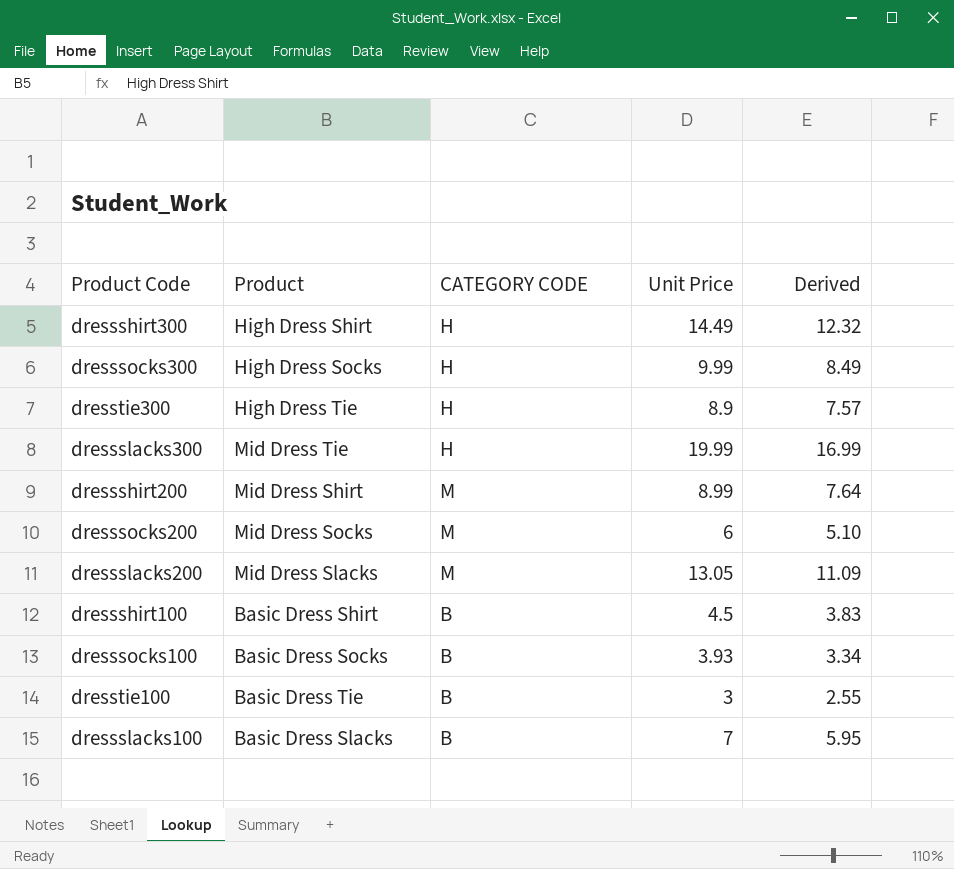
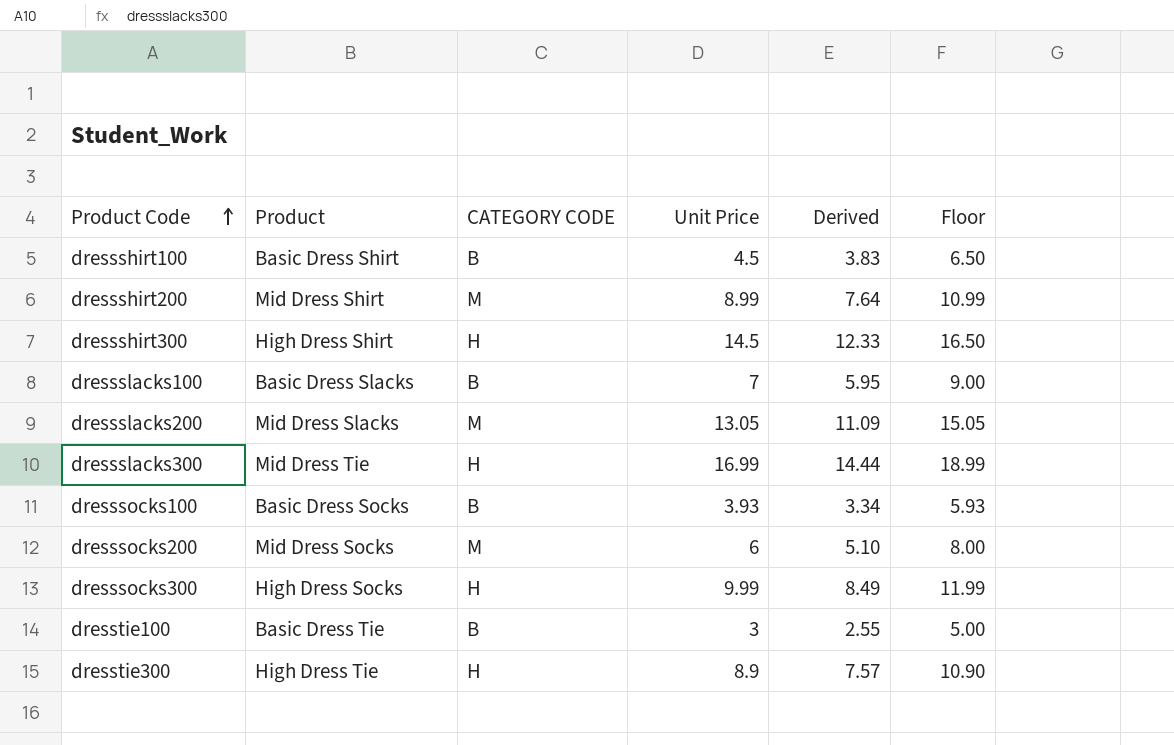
row order: none -> Product Code ascending
column Floor | formula: none -> [Unit Price] + 2
dressshirt300 | Unit Price: 14.49 -> 14.5
dressshirt300 | Derived: 12.32 -> 12.33
dressslacks300 | Unit Price: 19.99 -> 16.99
dressslacks300 | Derived: 16.99 -> 14.44

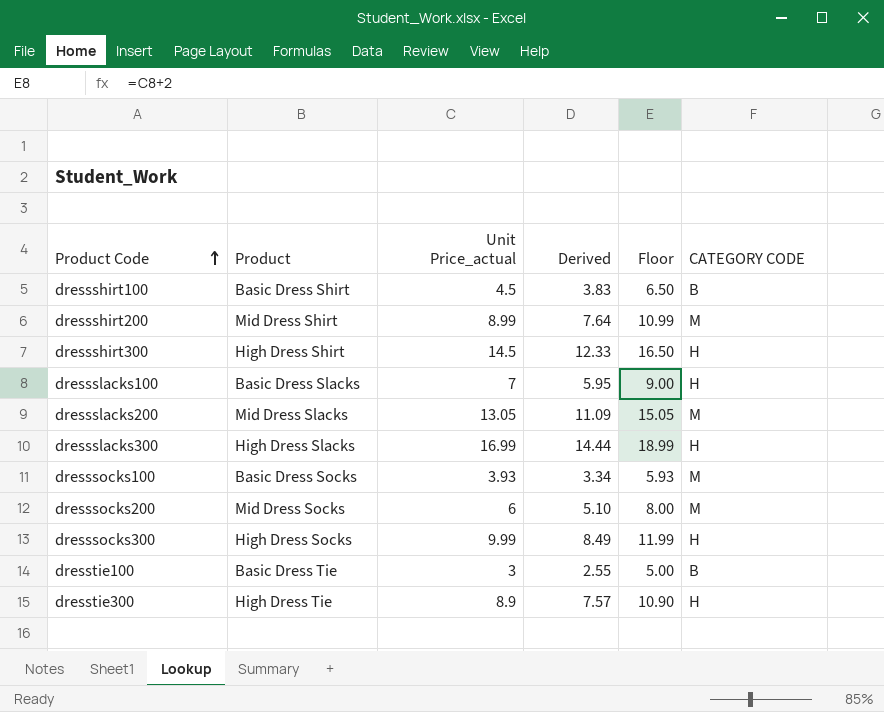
column name: Unit Price -> Unit Price_actual
column CATEGORY CODE | position: 3 -> 6
dressslacks100 | CATEGORY CODE: B -> H
dressslacks300 | Product: Mid Dress Tie -> High Dress Slacks
dresssocks100 | CATEGORY CODE: B -> M

